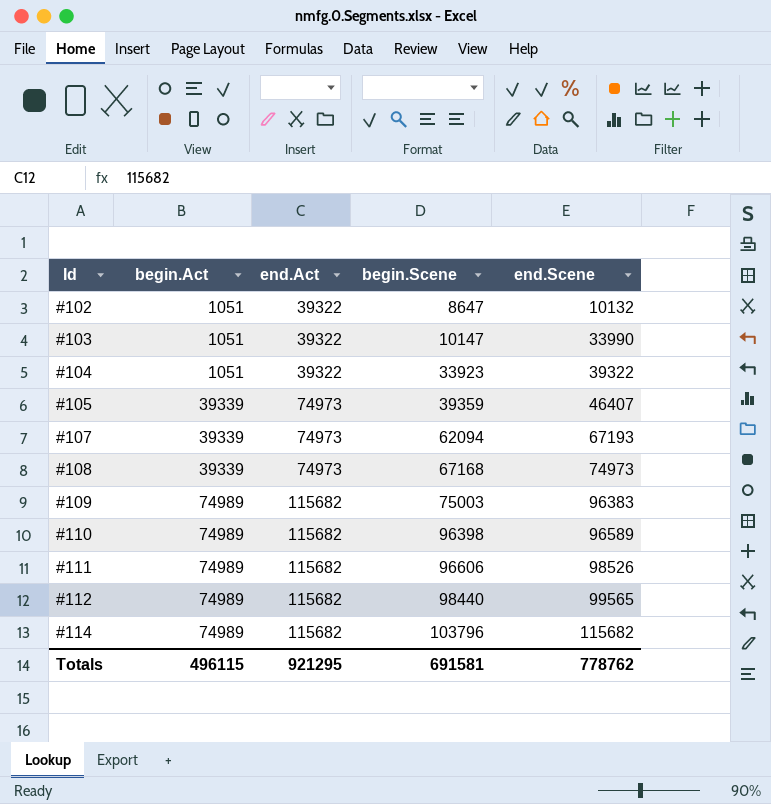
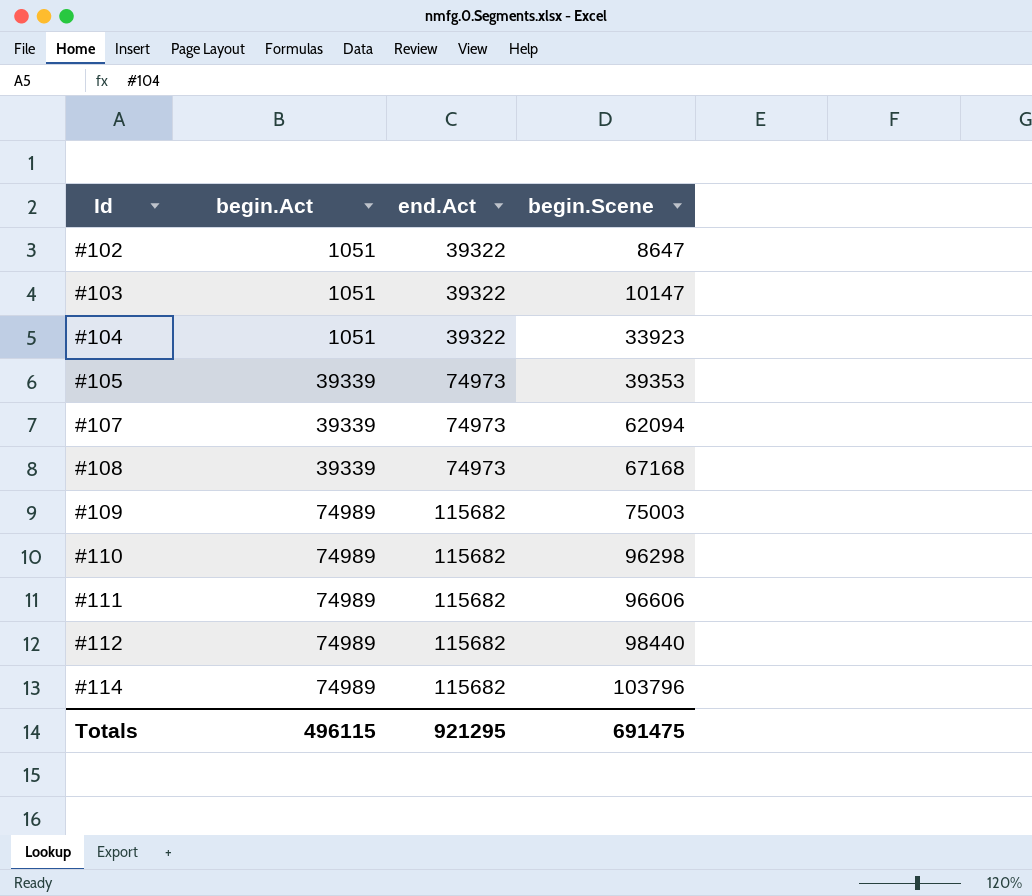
column end.Scene | position: 5 -> none
#105 | begin.Scene: 39359 -> 39353
#110 | begin.Scene: 96398 -> 96298
Totals | begin.Scene: 691581 -> 691475

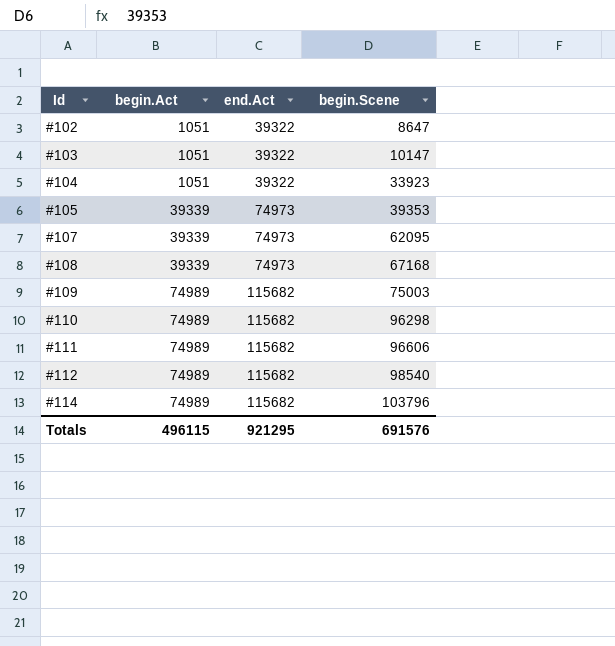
#107 | begin.Scene: 62094 -> 62095
#112 | begin.Scene: 98440 -> 98540
Totals | begin.Scene: 691475 -> 691576

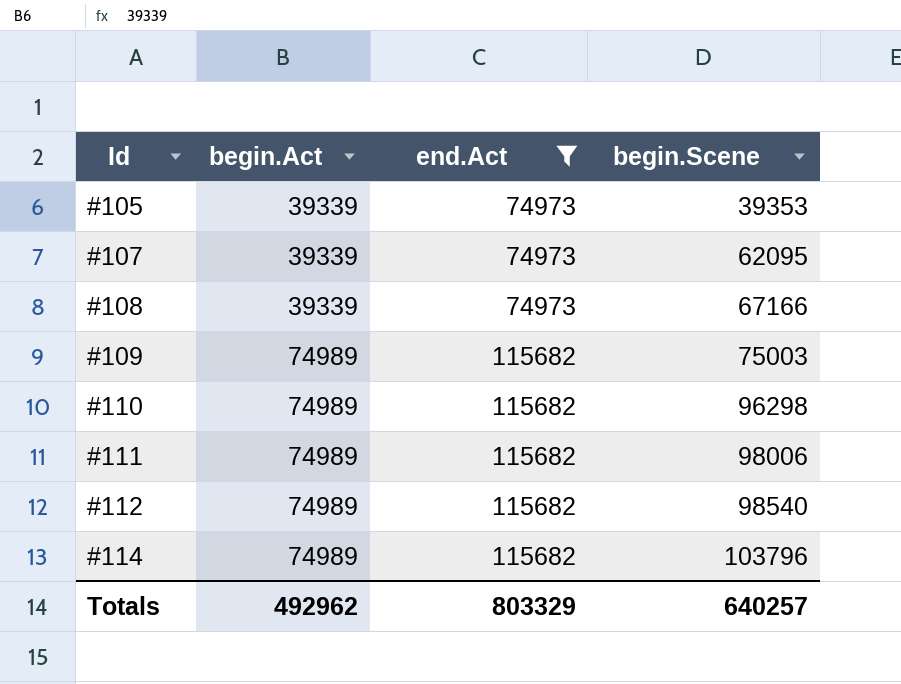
filter: none -> end.Act != 39322
#108 | begin.Scene: 67168 -> 67166
#111 | begin.Scene: 96606 -> 98006
Totals | begin.Act: 496115 -> 492962
Totals | end.Act: 921295 -> 803329
Totals | begin.Scene: 691576 -> 640257

